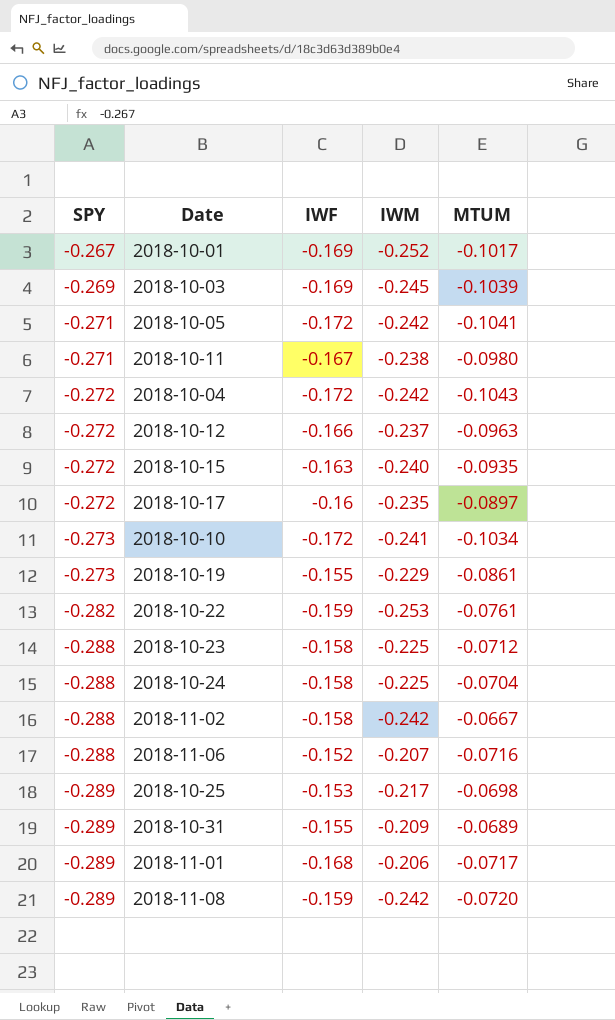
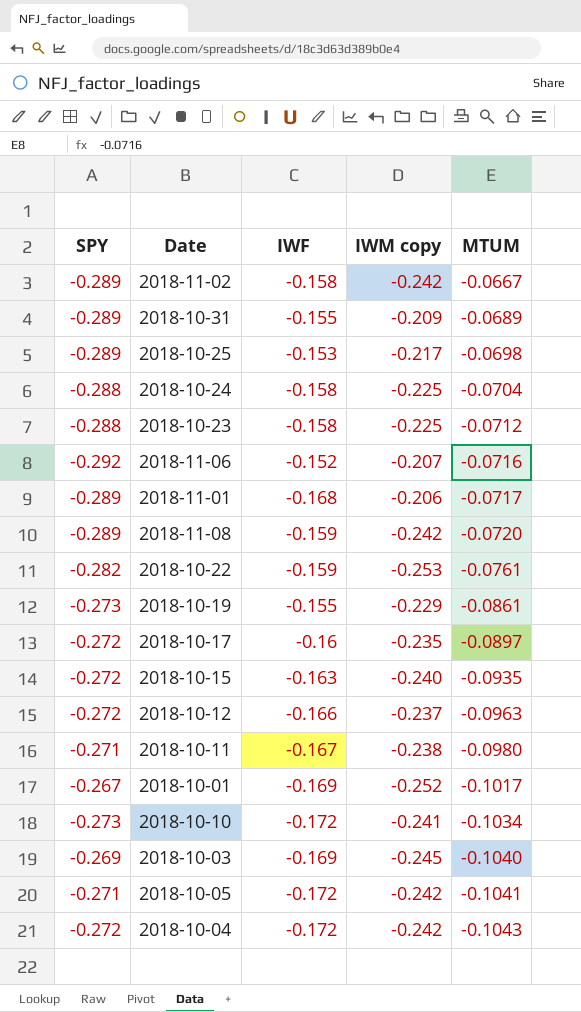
row order: SPY descending -> MTUM descending
column name: IWM -> IWM copy
2018-11-02 | SPY: -0.288 -> -0.289
2018-11-06 | SPY: -0.288 -> -0.292
2018-10-03 | MTUM: -0.1039 -> -0.1040

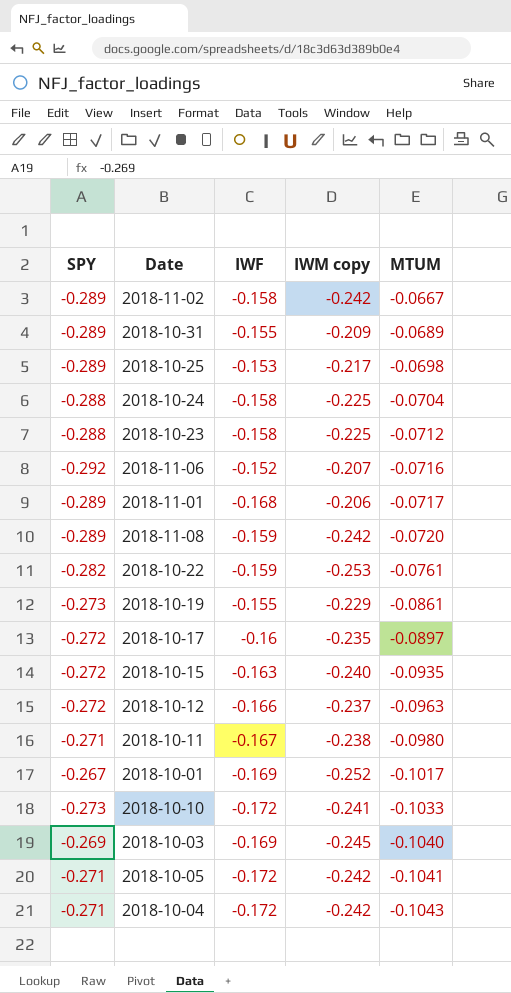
2018-10-10 | MTUM: -0.1034 -> -0.1033
2018-10-04 | SPY: -0.272 -> -0.271

